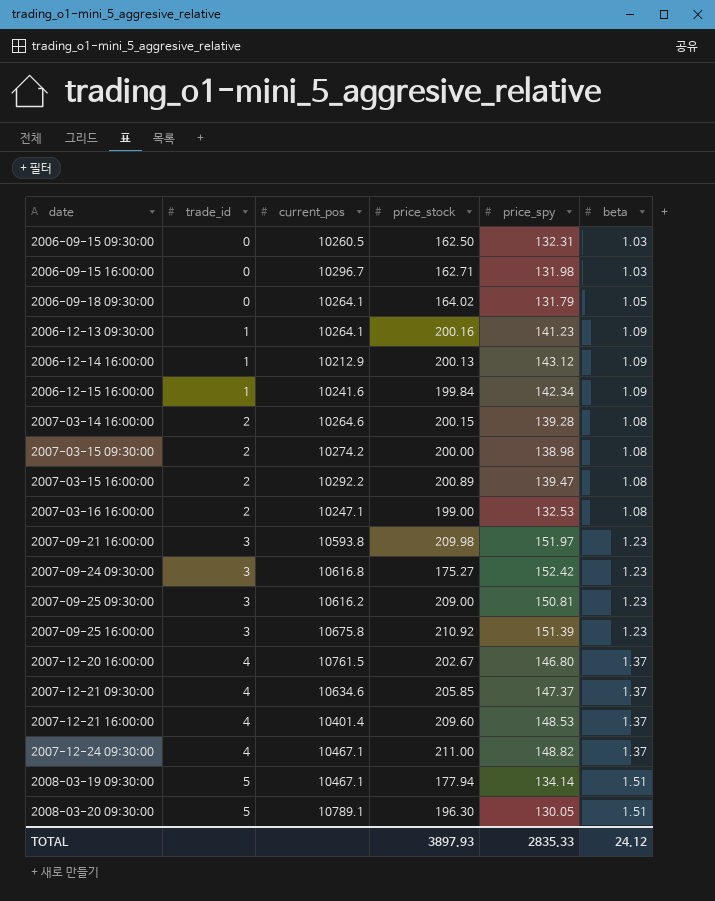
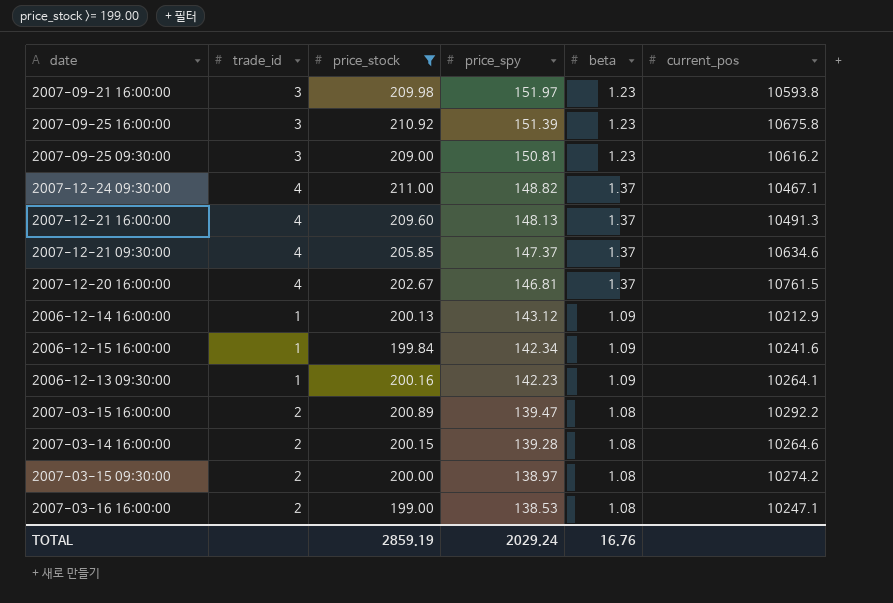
filter: none -> price_stock >= 199.00
row order: date ascending -> price_spy descending
column current_pos | position: 3 -> 6
2007-12-21 16:00:00 | price_spy: 148.53 -> 148.13
2007-12-21 16:00:00 | current_pos: 10401.4 -> 10491.3
2007-12-20 16:00:00 | price_spy: 146.80 -> 146.81
2006-12-13 09:30:00 | price_spy: 141.23 -> 142.23
2007-03-15 09:30:00 | price_spy: 138.98 -> 138.97
2007-03-16 16:00:00 | price_spy: 132.53 -> 138.53
TOTAL | price_stock: 3897.93 -> 2859.19
TOTAL | price_spy: 2835.33 -> 2029.24
TOTAL | beta: 24.12 -> 16.76

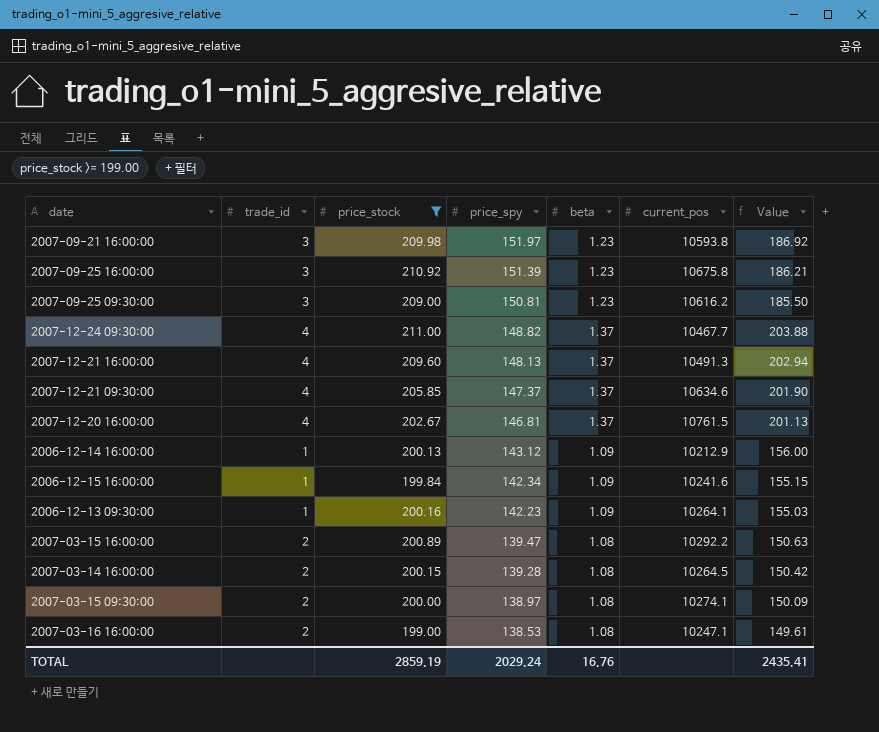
column Value | formula: none -> [price_spy] * [beta]
2007-12-24 09:30:00 | current_pos: 10467.1 -> 10467.7
2007-03-14 16:00:00 | current_pos: 10264.6 -> 10264.5
2007-03-15 09:30:00 | current_pos: 10274.2 -> 10274.1

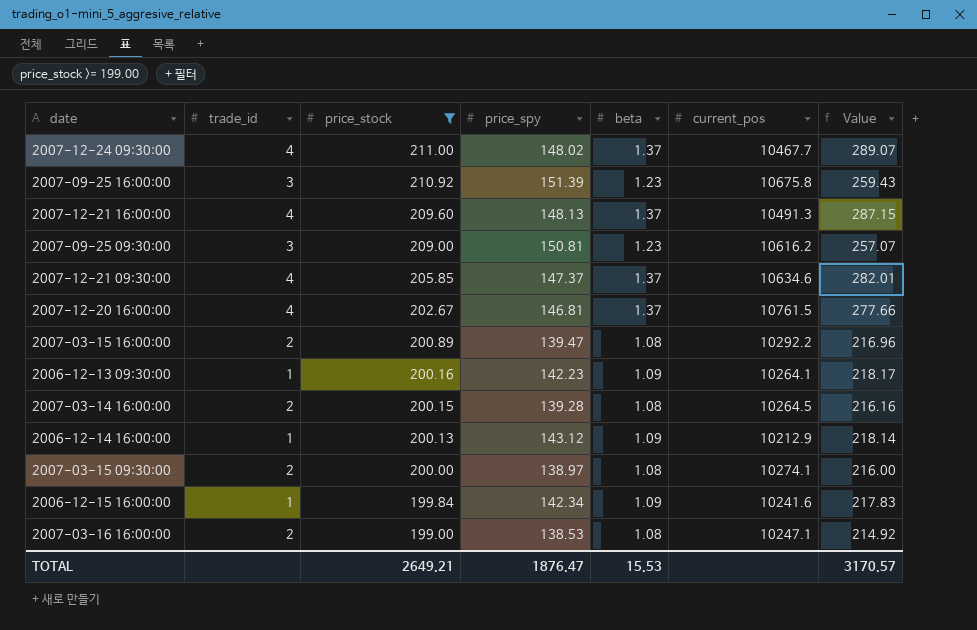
row order: price_spy descending -> price_stock descending
column Value | formula: [price_spy] * [beta] -> [price_stock] * [beta]
row 2007-09-21 16:00:00: 3 | 209.98 | 151.97 | 1.23 | 10593.8 | 186.92 -> none
2007-12-24 09:30:00 | price_spy: 148.82 -> 148.02
TOTAL | price_stock: 2859.19 -> 2649.21
TOTAL | price_spy: 2029.24 -> 1876.47
TOTAL | beta: 16.76 -> 15.53
TOTAL | Value: 2435.41 -> 3170.57

